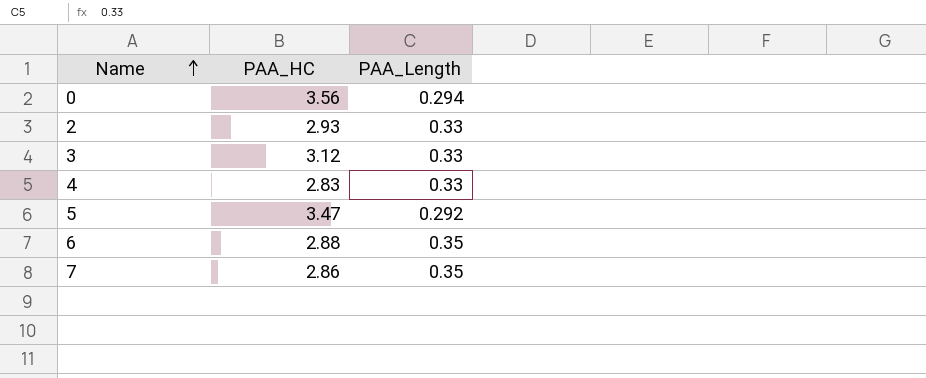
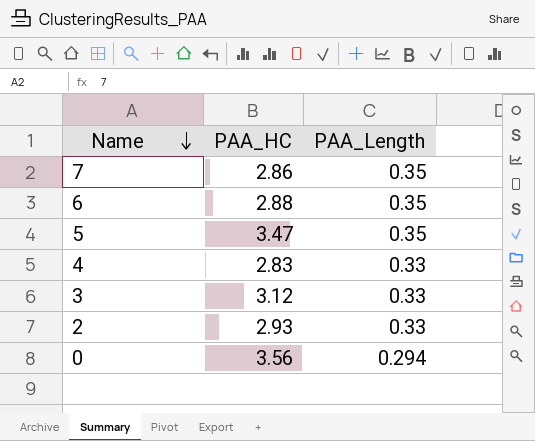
row order: Name ascending -> Name descending
5 | PAA_Length: 0.292 -> 0.35

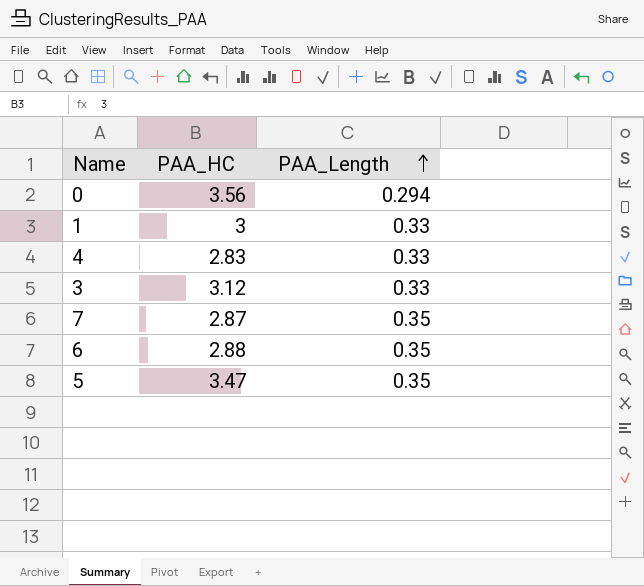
row order: Name descending -> PAA_Length ascending
row 2: 2.93 | 0.33 -> none
row 1: none -> 3 | 0.33
7 | PAA_HC: 2.86 -> 2.87

